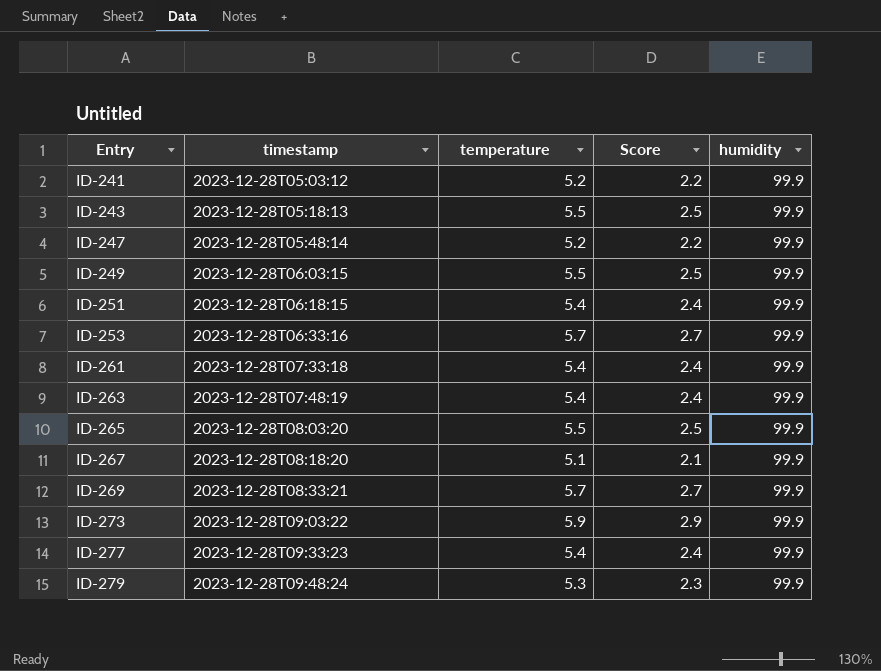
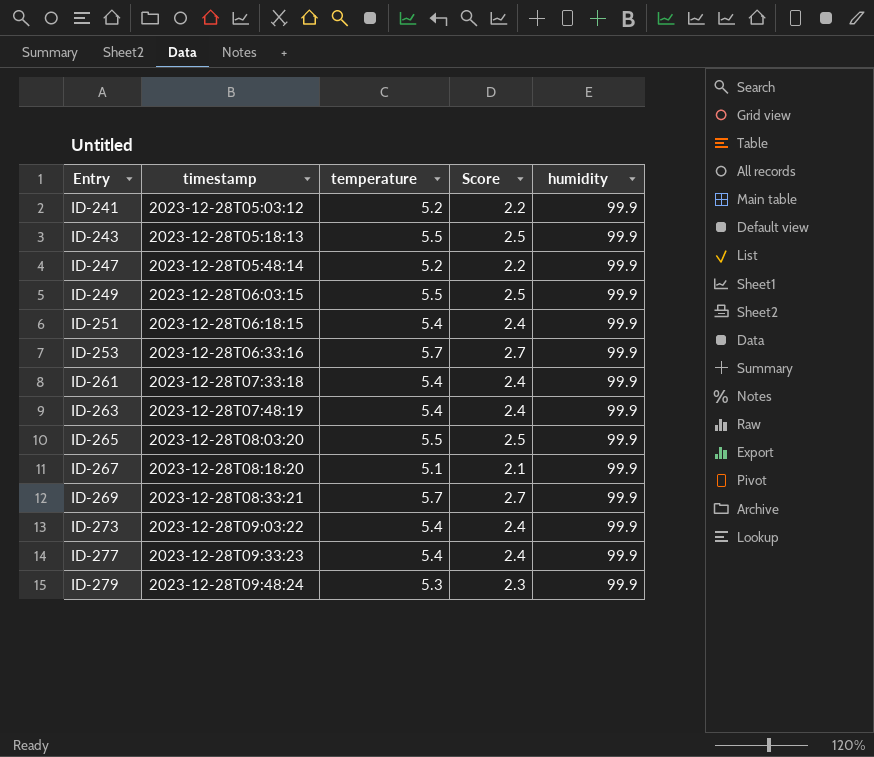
ID-273 | temperature: 5.9 -> 5.4
ID-273 | Score: 2.9 -> 2.4

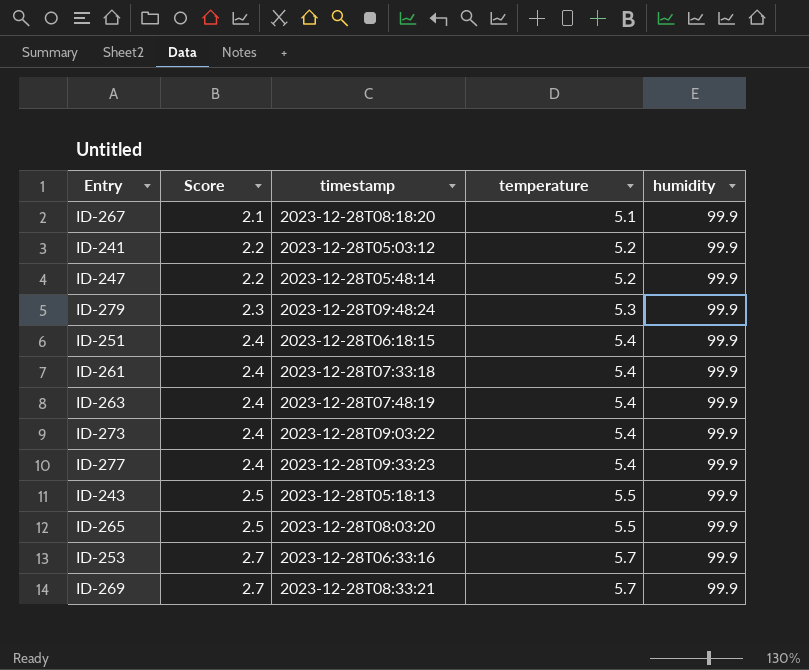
row order: Entry ascending -> Score ascending
column Score | position: 4 -> 2
row ID-249: 2023-12-28T06:03:15 | 5.5 | 2.5 | 99.9 -> none

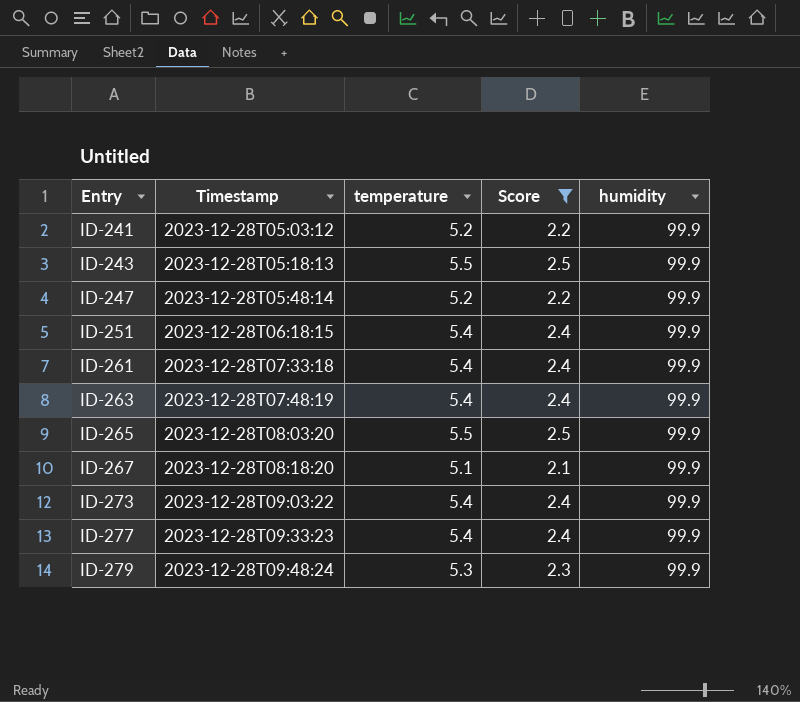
filter: none -> Score != 2.7
row order: Score ascending -> Entry ascending
column name: timestamp -> Timestamp
column Score | position: 2 -> 4

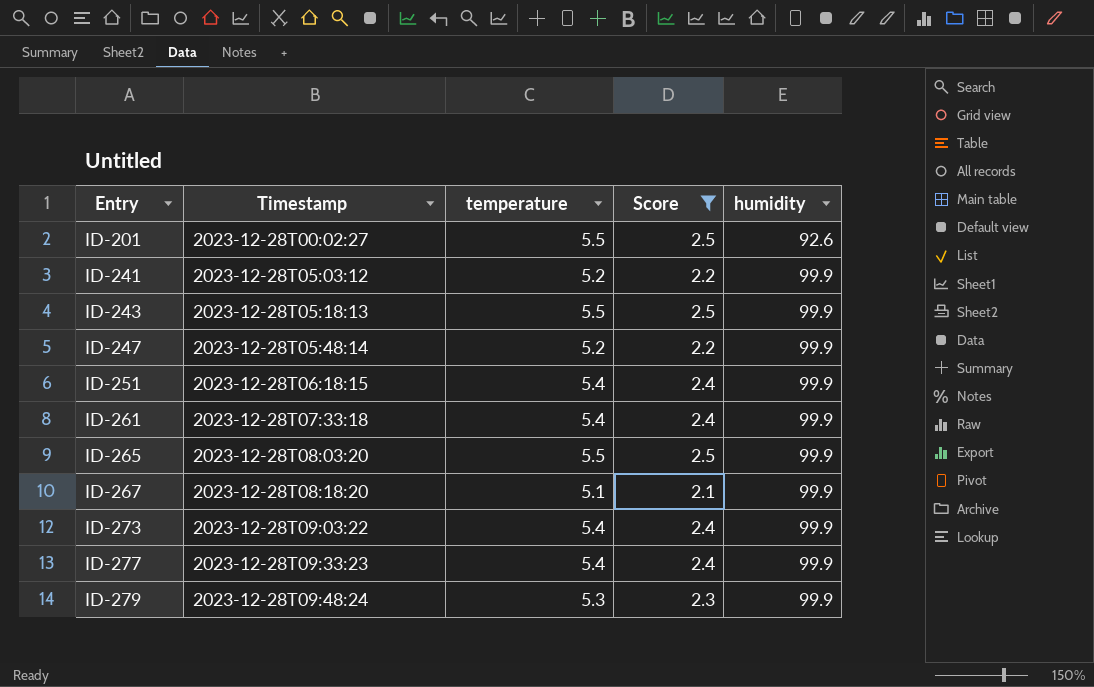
row ID-263: 2023-12-28T07:48:19 | 5.4 | 2.4 | 99.9 -> none
row ID-201: none -> 2023-12-28T00:02:27 | 5.5 | 2.5 | 92.6

